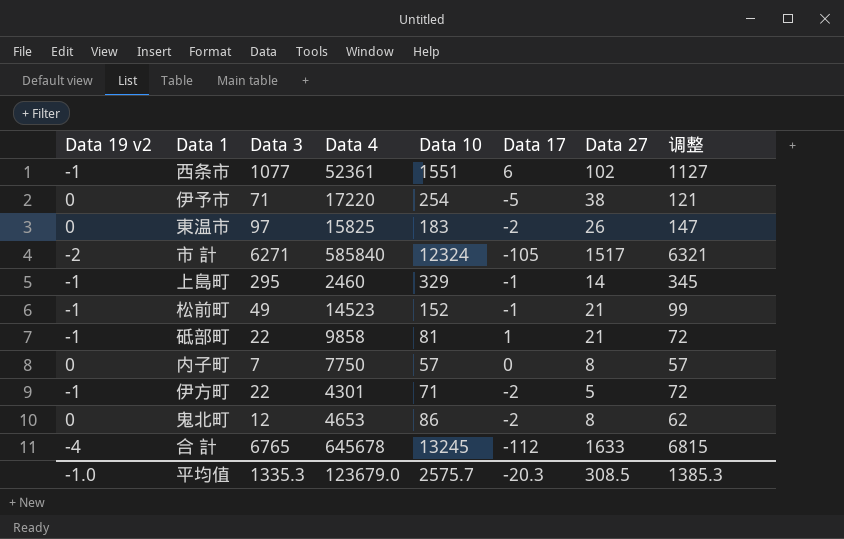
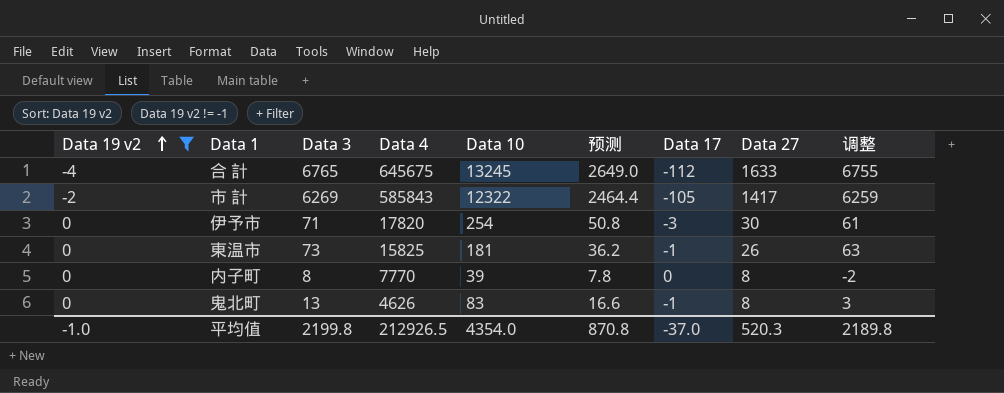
filter: none -> Data 19 v2 != -1
row order: none -> Data 19 v2 ascending
column 预测 | formula: none -> [Data 10] * 0.2
column 调整 | formula: [Data 3] + 50 -> [Data 3] - 10
合 計 | Data 4: 645678 -> 645675
市 計 | Data 3: 6271 -> 6269
市 計 | Data 4: 585840 -> 585843
市 計 | Data 10: 12324 -> 12322
市 計 | Data 27: 1517 -> 1417
伊予市 | Data 4: 17220 -> 17820
伊予市 | Data 17: -5 -> -3
伊予市 | Data 27: 38 -> 30
東温市 | Data 3: 97 -> 73
東温市 | Data 10: 183 -> 181
東温市 | Data 17: -2 -> -1
内子町 | Data 3: 7 -> 8
内子町 | Data 4: 7750 -> 7770
内子町 | Data 10: 57 -> 39
鬼北町 | Data 3: 12 -> 13
鬼北町 | Data 4: 4653 -> 4626
鬼北町 | Data 10: 86 -> 83
鬼北町 | Data 17: -2 -> -1
平均值 | Data 3: 1335.3 -> 2199.8
平均值 | Data 4: 123679.0 -> 212926.5
平均值 | Data 10: 2575.7 -> 4354.0
平均值 | Data 17: -20.3 -> -37.0
平均值 | Data 27: 308.5 -> 520.3
平均值 | 调整: 1385.3 -> 2189.8

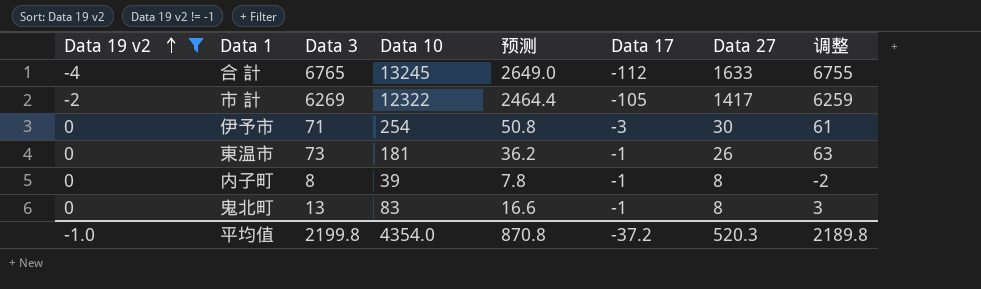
column Data 4 | position: 4 -> none
内子町 | Data 17: 0 -> -1
平均值 | Data 17: -37.0 -> -37.2

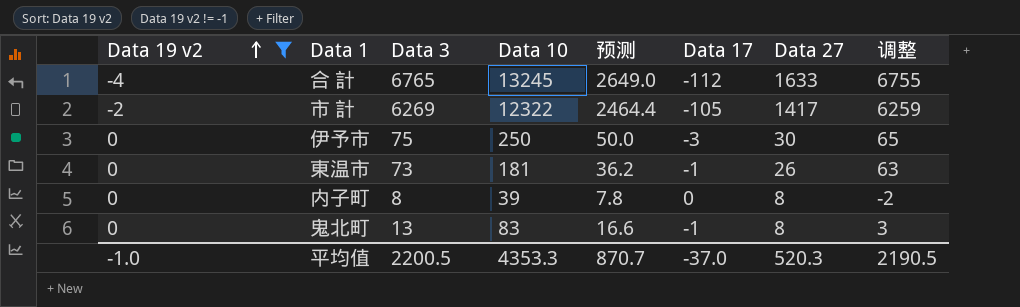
伊予市 | Data 3: 71 -> 75
伊予市 | Data 10: 254 -> 250
伊予市 | 预测: 50.8 -> 50.0
伊予市 | 调整: 61 -> 65
内子町 | Data 17: -1 -> 0
平均值 | Data 3: 2199.8 -> 2200.5
平均值 | Data 10: 4354.0 -> 4353.3
平均值 | 预测: 870.8 -> 870.7
平均值 | Data 17: -37.2 -> -37.0
平均值 | 调整: 2189.8 -> 2190.5

